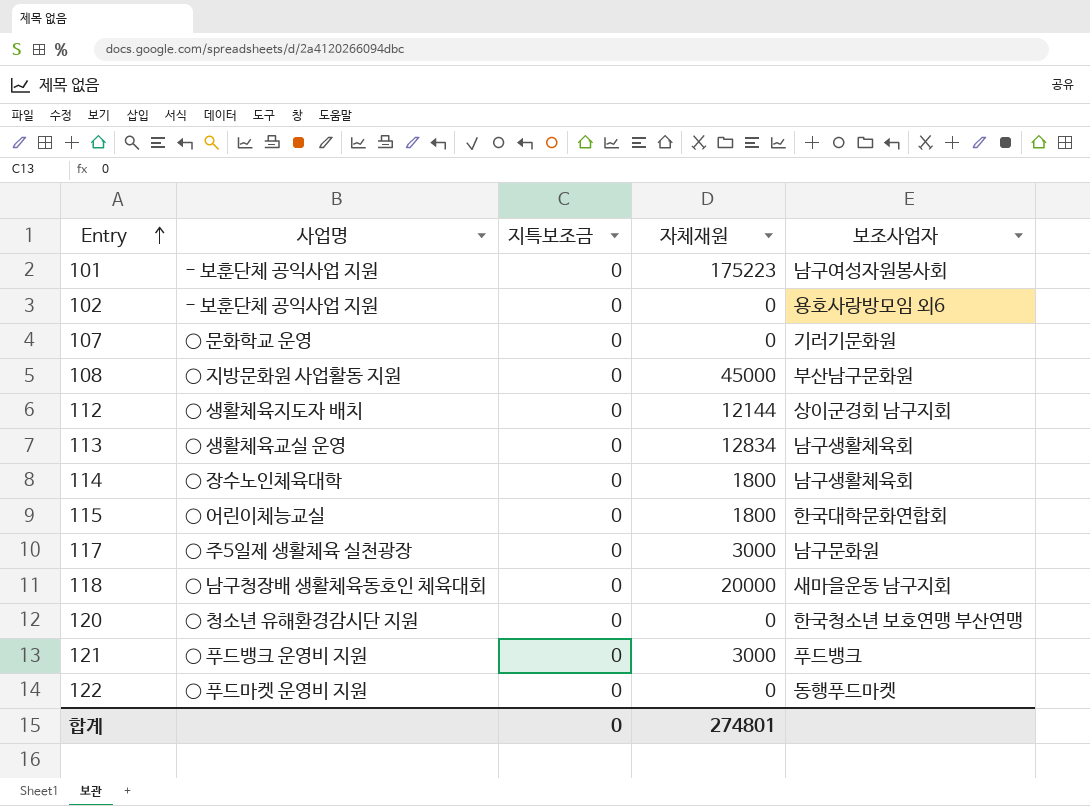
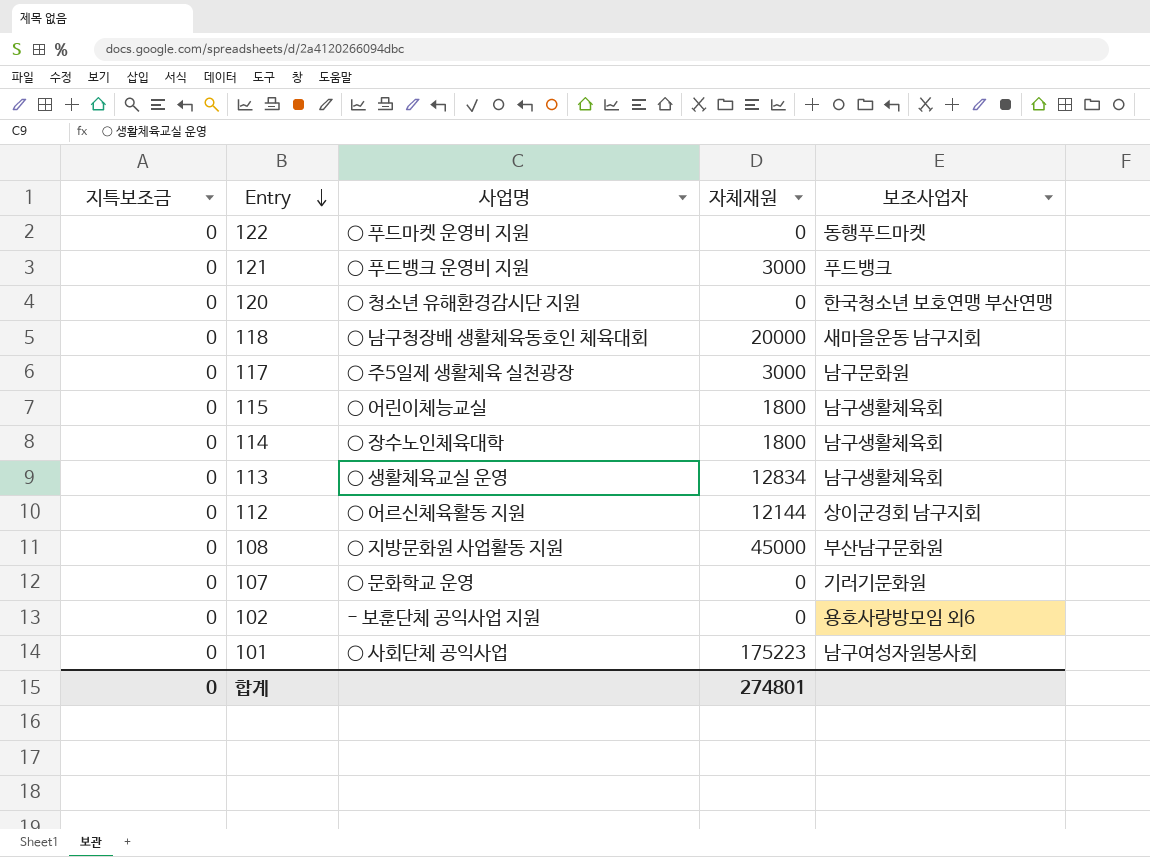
row order: Entry ascending -> Entry descending
column 지특보조금 | position: 3 -> 1
115 | 보조사업자: 한국대학문화연합회 -> 남구생활체육회
112 | 사업명: ○ 생활체육지도자 배치 -> ○ 어르신체육활동 지원
101 | 사업명: - 보훈단체 공익사업 지원 -> ○ 사회단체 공익사업

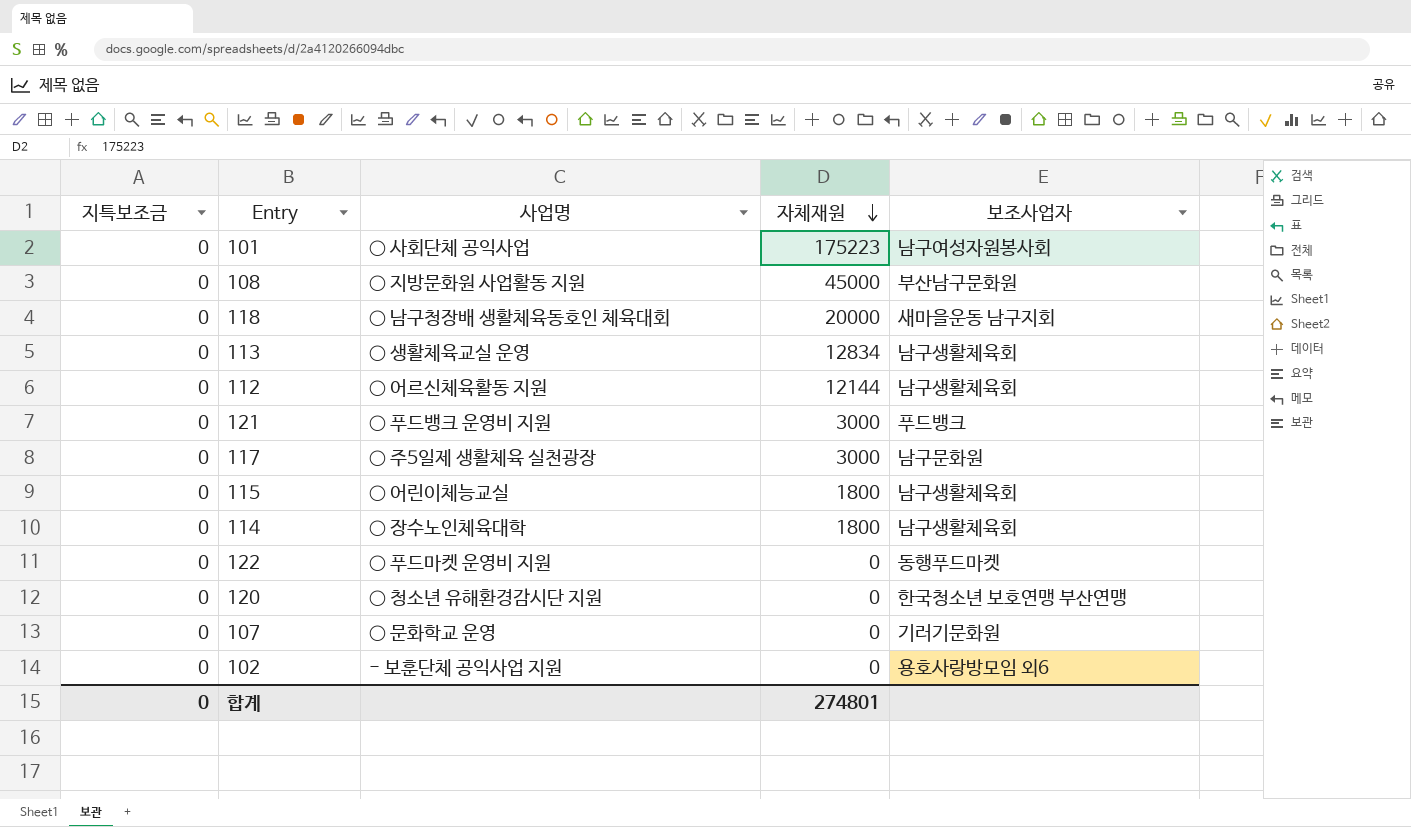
row order: Entry descending -> 자체재원 descending
112 | 보조사업자: 상이군경회 남구지회 -> 남구생활체육회

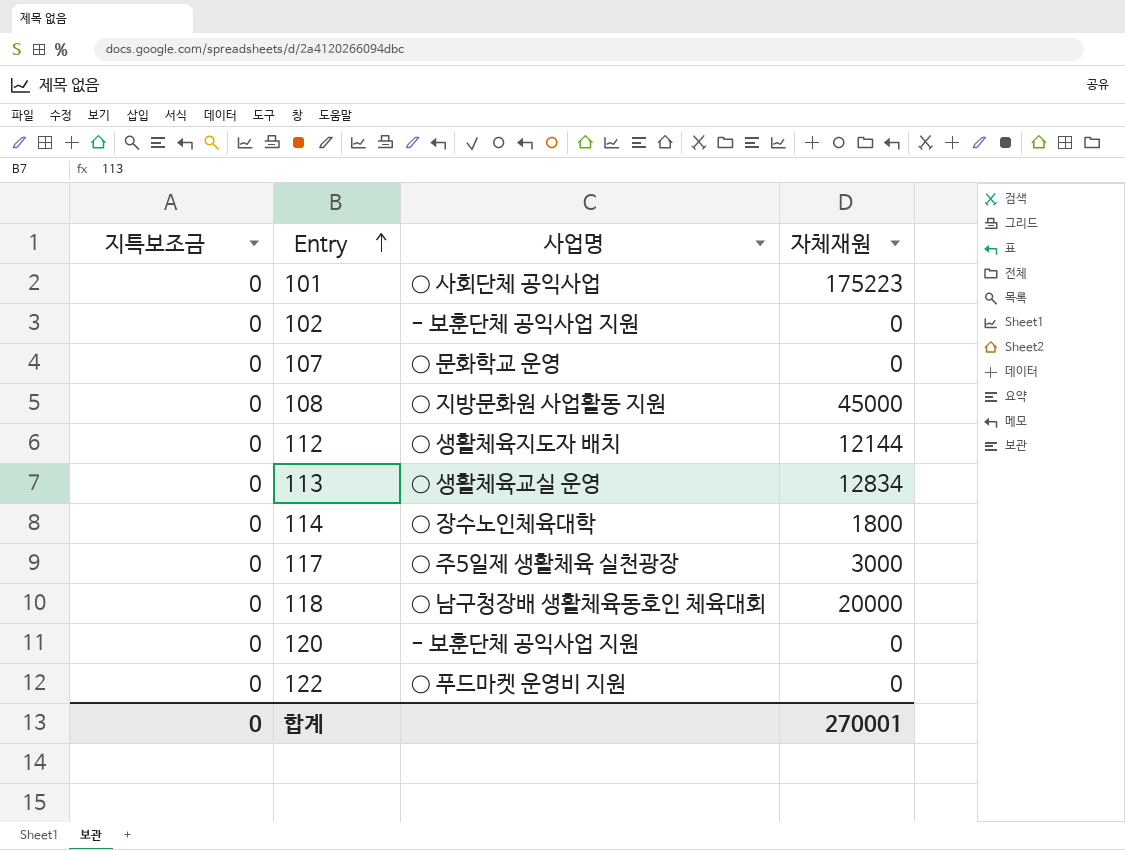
row order: 자체재원 descending -> Entry ascending
column 보조사업자 | position: 5 -> none
row 121: 0 | ○ 푸드뱅크 운영비 지원 | 3000 | 푸드뱅크 -> none
row 115: 0 | ○ 어린이체능교실 | 1800 | 남구생활체육회 -> none
112 | 사업명: ○ 어르신체육활동 지원 -> ○ 생활체육지도자 배치
120 | 사업명: ○ 청소년 유해환경감시단 지원 -> - 보훈단체 공익사업 지원
합계 | 자체재원: 274801 -> 270001

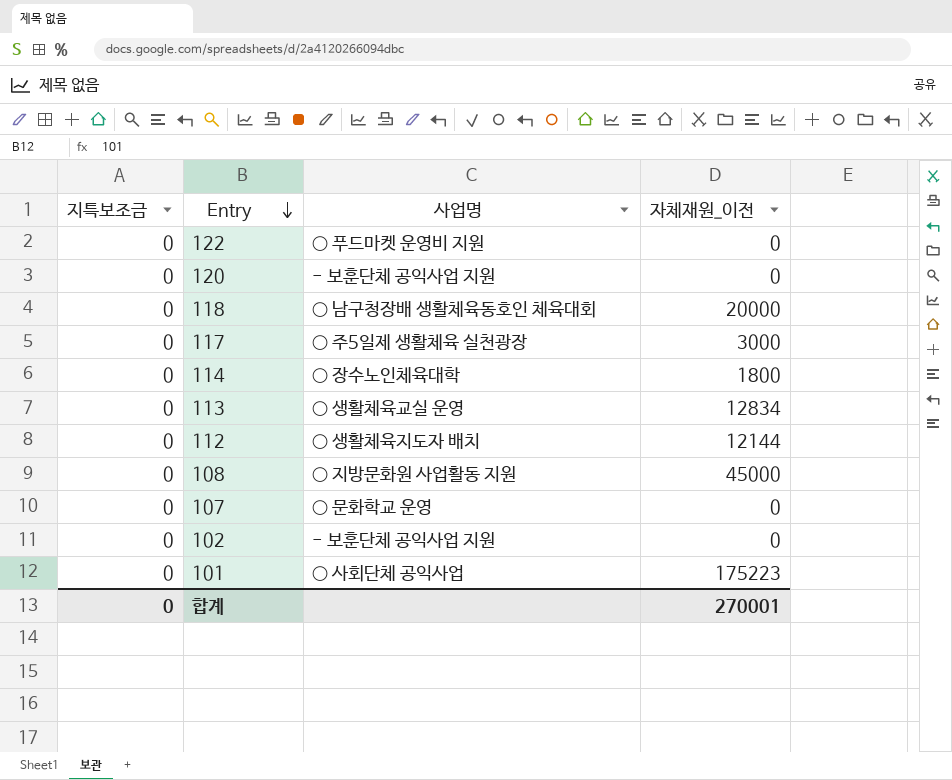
row order: Entry ascending -> Entry descending
column name: 자체재원 -> 자체재원_이전

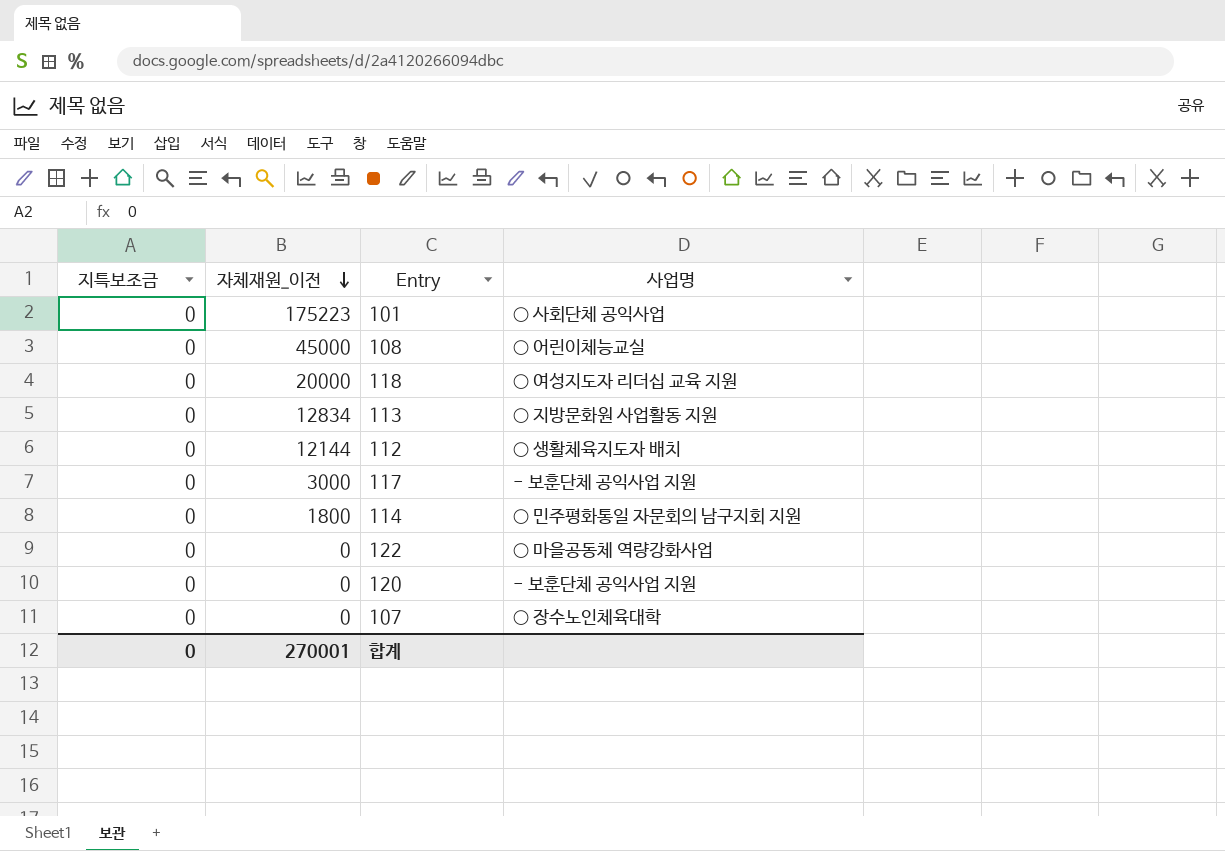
row order: Entry descending -> 자체재원_이전 descending
column 자체재원_이전 | position: 4 -> 2
row 102: 0 | - 보훈단체 공익사업 지원 | 0 -> none
108 | 사업명: ○ 지방문화원 사업활동 지원 -> ○ 어린이체능교실
118 | 사업명: ○ 남구청장배 생활체육동호인 체육대회 -> ○ 여성지도자 리더십 교육 지원
113 | 사업명: ○ 생활체육교실 운영 -> ○ 지방문화원 사업활동 지원
117 | 사업명: ○ 주5일제 생활체육 실천광장 -> - 보훈단체 공익사업 지원
114 | 사업명: ○ 장수노인체육대학 -> ○ 민주평화통일 자문회의 남구지회 지원
122 | 사업명: ○ 푸드마켓 운영비 지원 -> ○ 마을공동체 역량강화사업
107 | 사업명: ○ 문화학교 운영 -> ○ 장수노인체육대학

